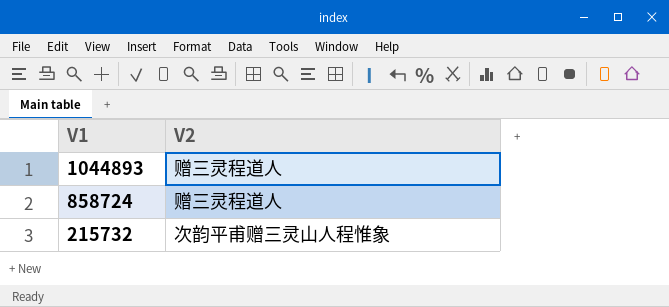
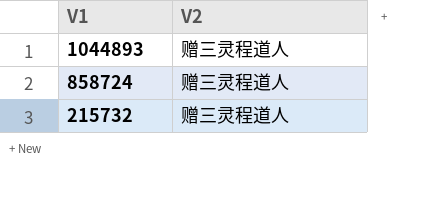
215732 | V2: 次韵平甫赠三灵山人程惟象 -> 赠三灵程道人

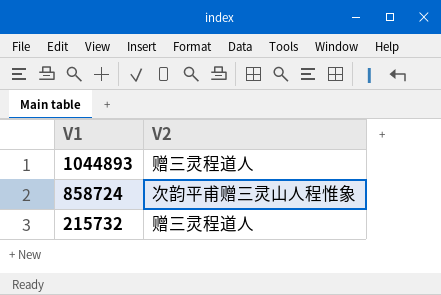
858724 | V2: 赠三灵程道人 -> 次韵平甫赠三灵山人程惟象

